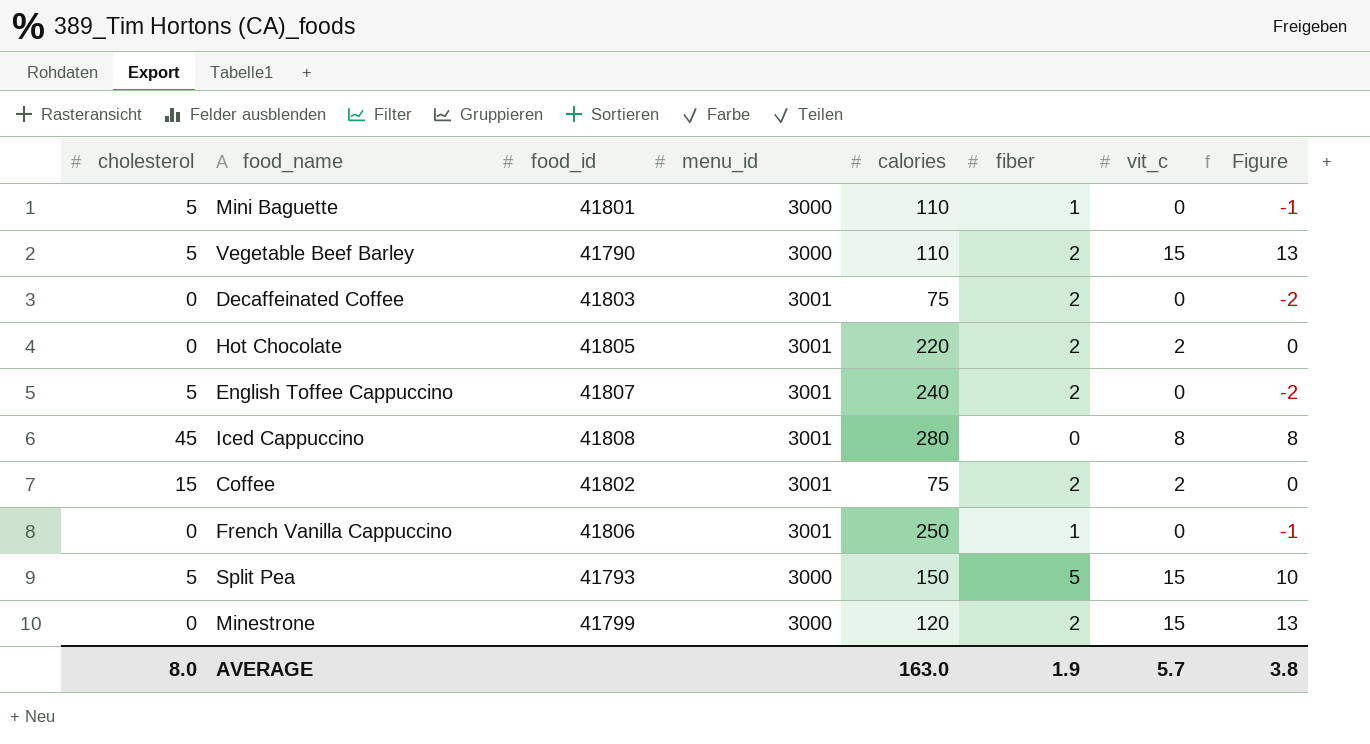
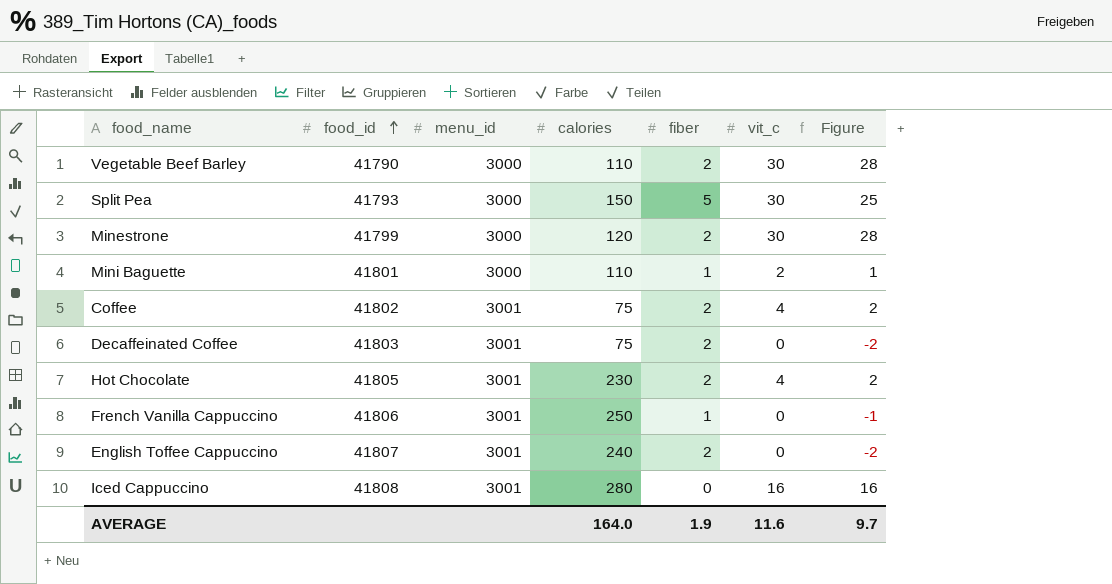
row order: none -> food_id ascending
column cholesterol | position: 1 -> none
Vegetable Beef Barley | vit_c: 15 -> 30
Vegetable Beef Barley | Figure: 13 -> 28
Split Pea | vit_c: 15 -> 30
Split Pea | Figure: 10 -> 25
Minestrone | vit_c: 15 -> 30
Minestrone | Figure: 13 -> 28
Mini Baguette | vit_c: 0 -> 2
Mini Baguette | Figure: -1 -> 1
Coffee | vit_c: 2 -> 4
Coffee | Figure: 0 -> 2
Hot Chocolate | calories: 220 -> 230
Hot Chocolate | vit_c: 2 -> 4
Hot Chocolate | Figure: 0 -> 2
Iced Cappuccino | vit_c: 8 -> 16
Iced Cappuccino | Figure: 8 -> 16
AVERAGE | calories: 163.0 -> 164.0
AVERAGE | vit_c: 5.7 -> 11.6
AVERAGE | Figure: 3.8 -> 9.7

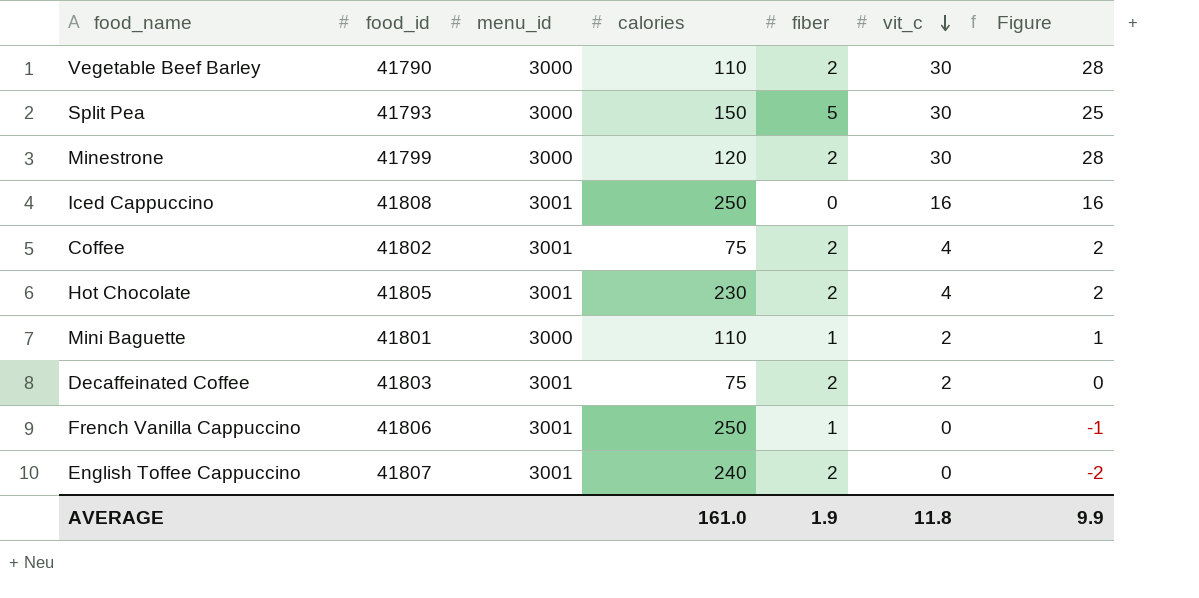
row order: food_id ascending -> vit_c descending
Iced Cappuccino | calories: 280 -> 250
Decaffeinated Coffee | vit_c: 0 -> 2
Decaffeinated Coffee | Figure: -2 -> 0
AVERAGE | calories: 164.0 -> 161.0
AVERAGE | vit_c: 11.6 -> 11.8
AVERAGE | Figure: 9.7 -> 9.9

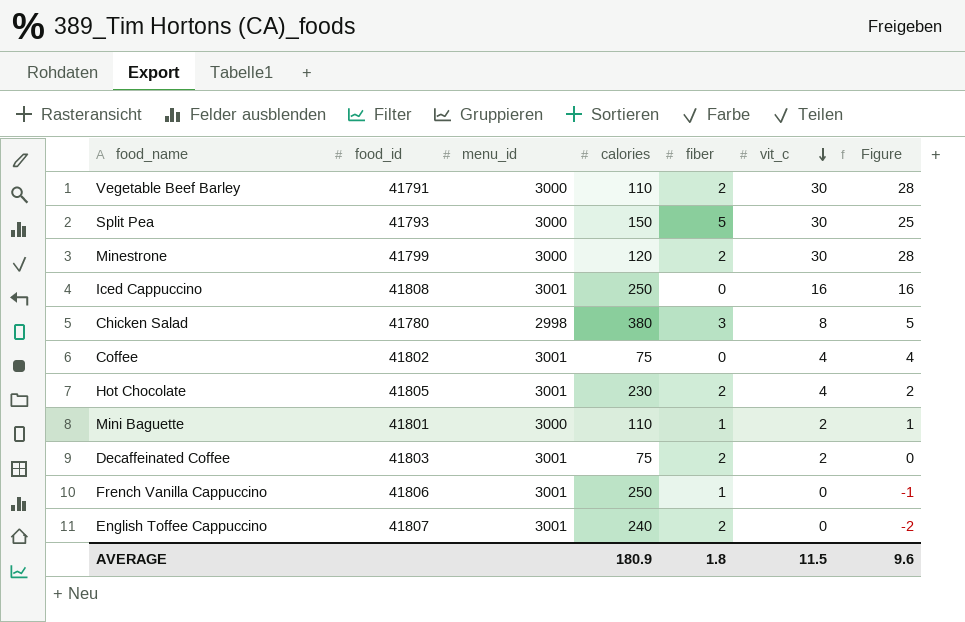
Vegetable Beef Barley | food_id: 41790 -> 41791
row Chicken Salad: none -> 41780 | 2998 | 380 | 3 | 8 | 5
Coffee | fiber: 2 -> 0
Coffee | Figure: 2 -> 4
AVERAGE | calories: 161.0 -> 180.9
AVERAGE | fiber: 1.9 -> 1.8
AVERAGE | vit_c: 11.8 -> 11.5
AVERAGE | Figure: 9.9 -> 9.6

